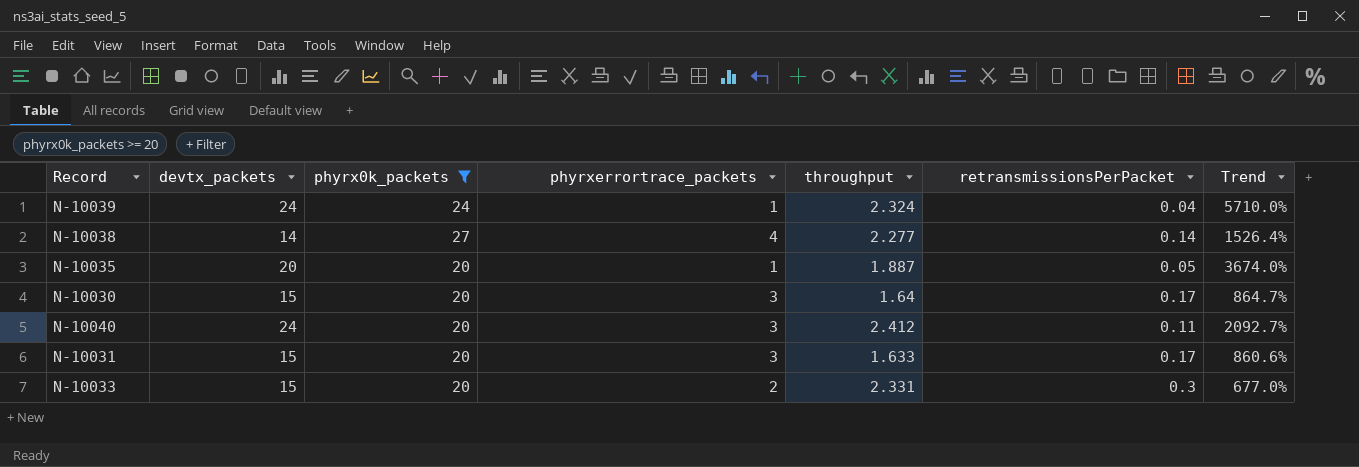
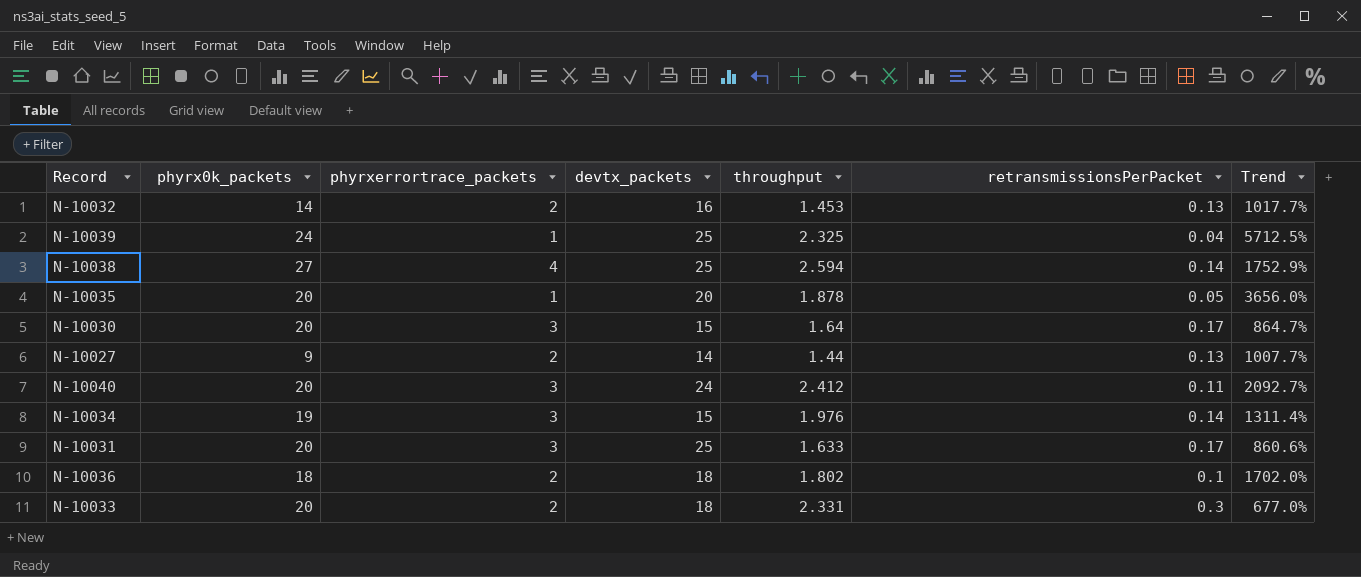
filter: phyrx0k_packets >= 20 -> none
column devtx_packets | position: 2 -> 4
N-10039 | devtx_packets: 24 -> 25
N-10039 | throughput: 2.324 -> 2.325
N-10039 | Trend: 5710.0% -> 5712.5%
N-10038 | devtx_packets: 14 -> 25
N-10038 | throughput: 2.277 -> 2.594
N-10038 | Trend: 1526.4% -> 1752.9%
N-10035 | throughput: 1.887 -> 1.878
N-10035 | Trend: 3674.0% -> 3656.0%
N-10031 | devtx_packets: 15 -> 25
N-10033 | devtx_packets: 15 -> 18

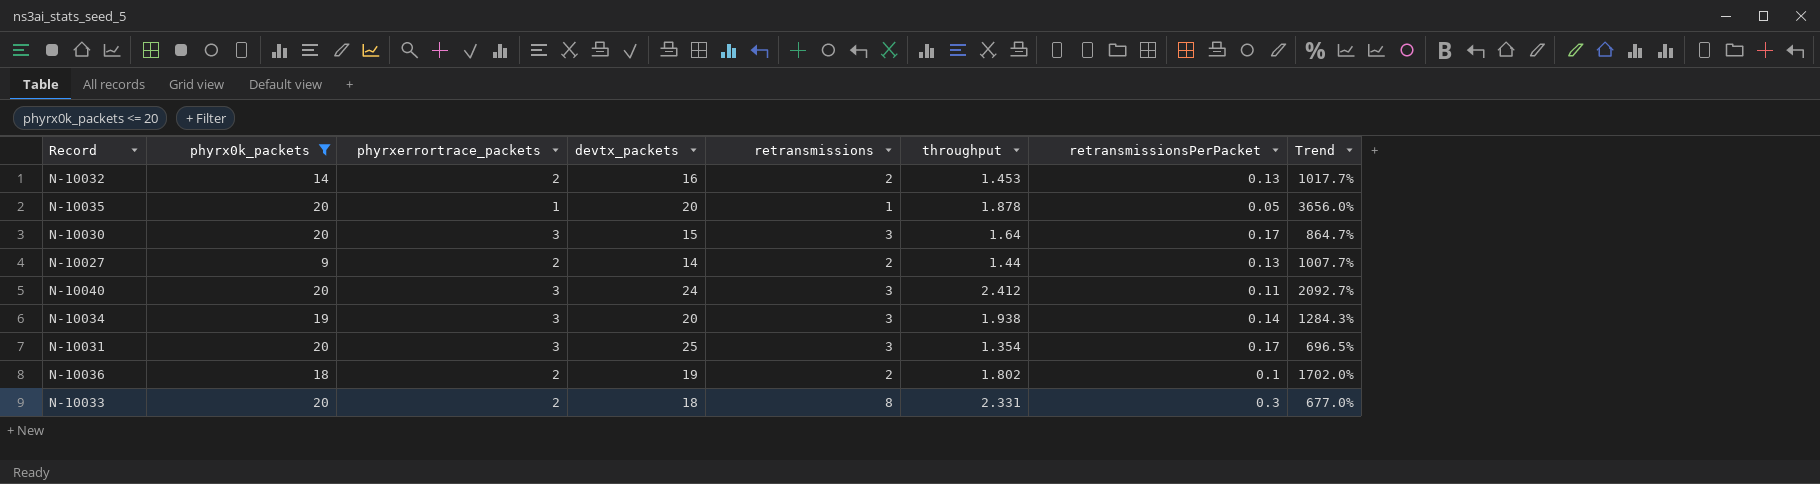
filter: none -> phyrx0k_packets <= 20
column retransmissions | position: none -> 5
N-10034 | devtx_packets: 15 -> 20
N-10034 | throughput: 1.976 -> 1.938
N-10034 | Trend: 1311.4% -> 1284.3%
N-10031 | throughput: 1.633 -> 1.354
N-10031 | Trend: 860.6% -> 696.5%
N-10036 | devtx_packets: 18 -> 19

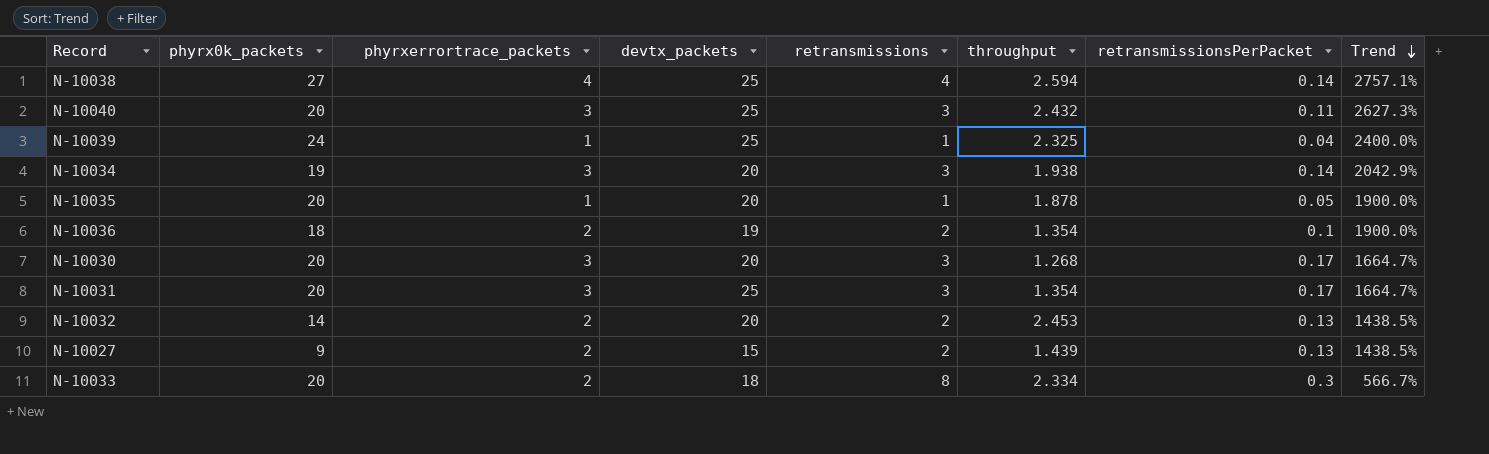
filter: phyrx0k_packets <= 20 -> none
row order: none -> Trend descending
column Trend | formula: ([throughput] - [retransmissionsPerPacket]) / [retransmissionsPerPacket] -> ([phyrxerrortrace_packets] - [retransmissionsPerPacket]) / [retransmissionsPerPacket]
N-10040 | devtx_packets: 24 -> 25
N-10040 | throughput: 2.412 -> 2.432
N-10036 | throughput: 1.802 -> 1.354
N-10030 | devtx_packets: 15 -> 20
N-10030 | throughput: 1.64 -> 1.268
N-10032 | devtx_packets: 16 -> 20
N-10032 | throughput: 1.453 -> 2.453
N-10027 | devtx_packets: 14 -> 15
N-10027 | throughput: 1.44 -> 1.439
N-10033 | throughput: 2.331 -> 2.334

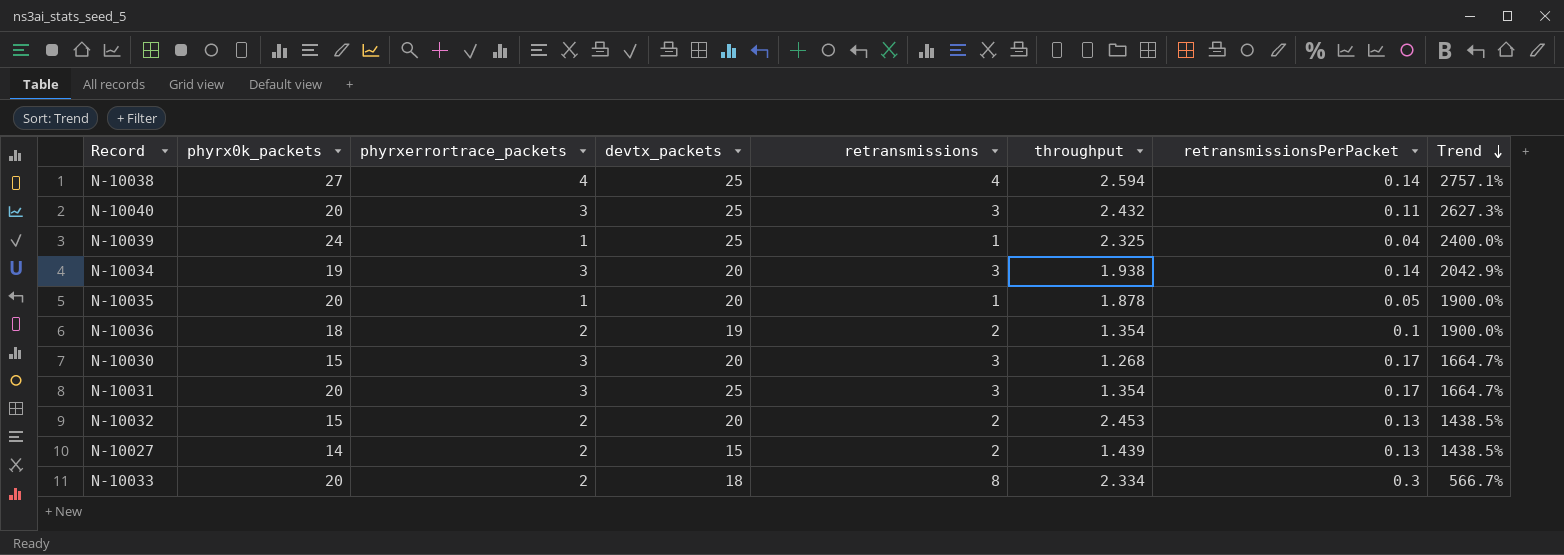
N-10030 | phyrx0k_packets: 20 -> 15
N-10032 | phyrx0k_packets: 14 -> 15
N-10027 | phyrx0k_packets: 9 -> 14

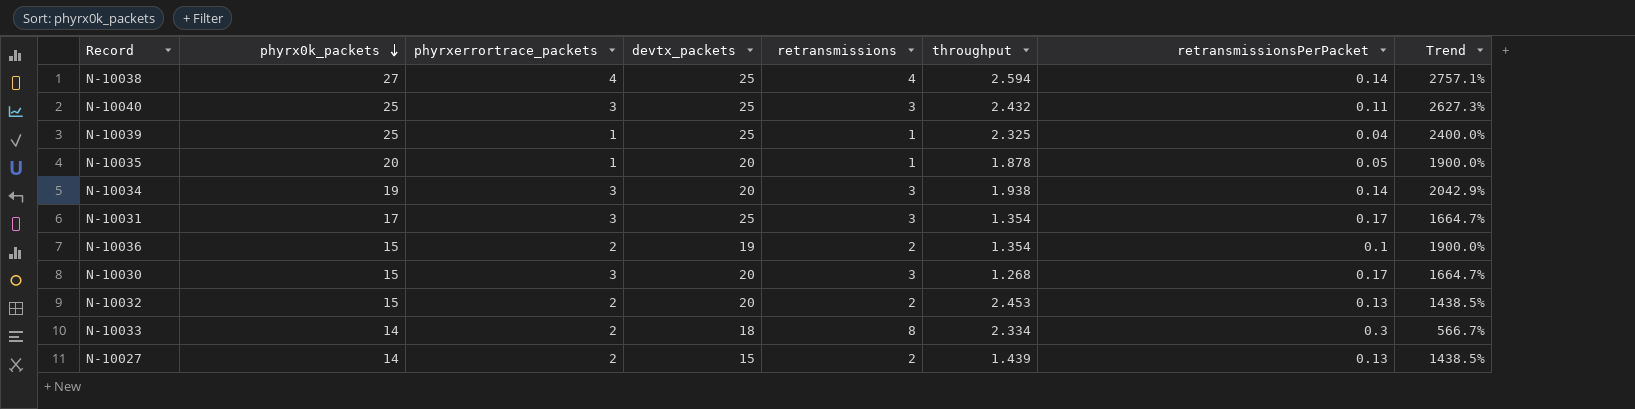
row order: Trend descending -> phyrx0k_packets descending
N-10040 | phyrx0k_packets: 20 -> 25
N-10039 | phyrx0k_packets: 24 -> 25
N-10031 | phyrx0k_packets: 20 -> 17
N-10036 | phyrx0k_packets: 18 -> 15
N-10033 | phyrx0k_packets: 20 -> 14

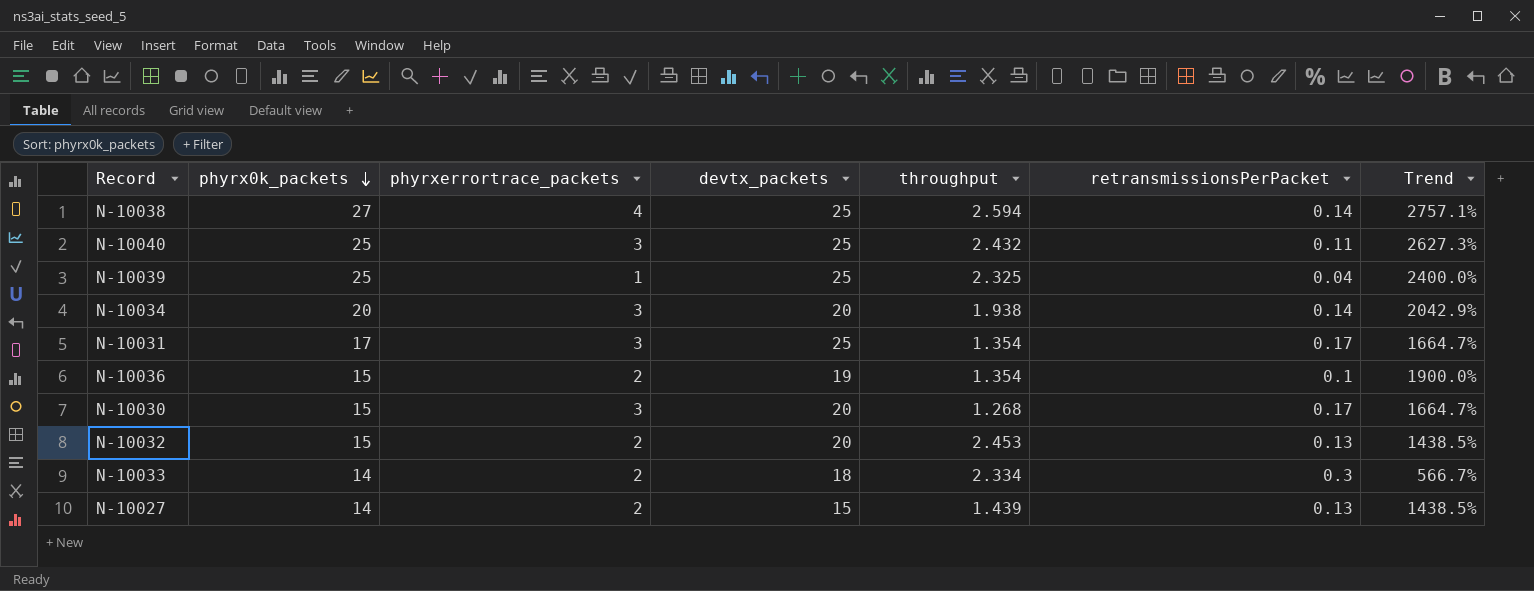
column retransmissions | position: 5 -> none
row N-10035: 20 | 1 | 20 | 1 | 1.878 | 0.05 | 1900.0% -> none
N-10034 | phyrx0k_packets: 19 -> 20

